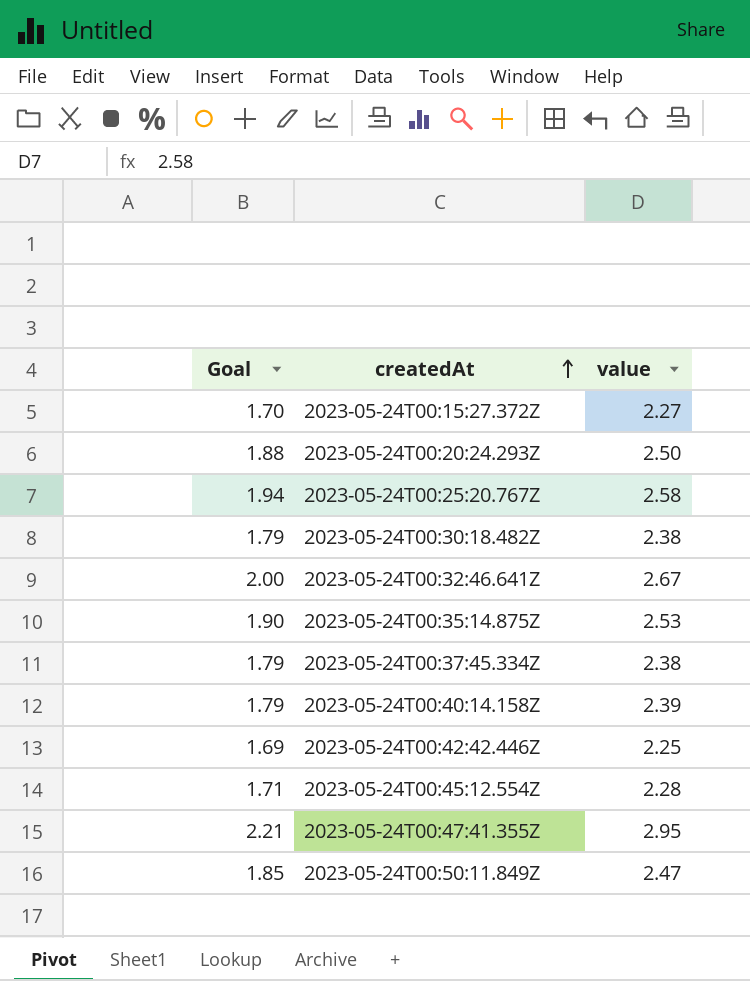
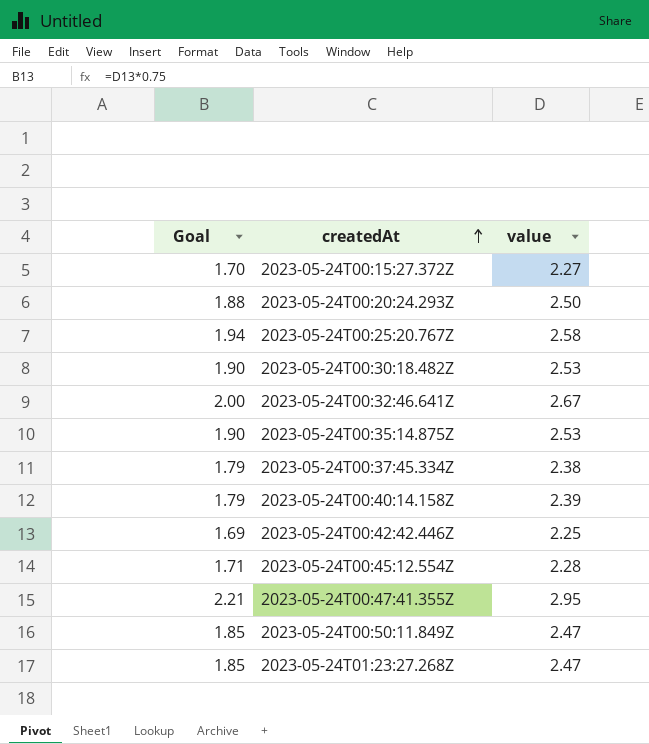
2023-05-24T00:30:18.482Z | Goal: 1.79 -> 1.90
2023-05-24T00:30:18.482Z | value: 2.38 -> 2.53
row 2023-05-24T01:23:27.268Z: none -> 1.85 | 2.47

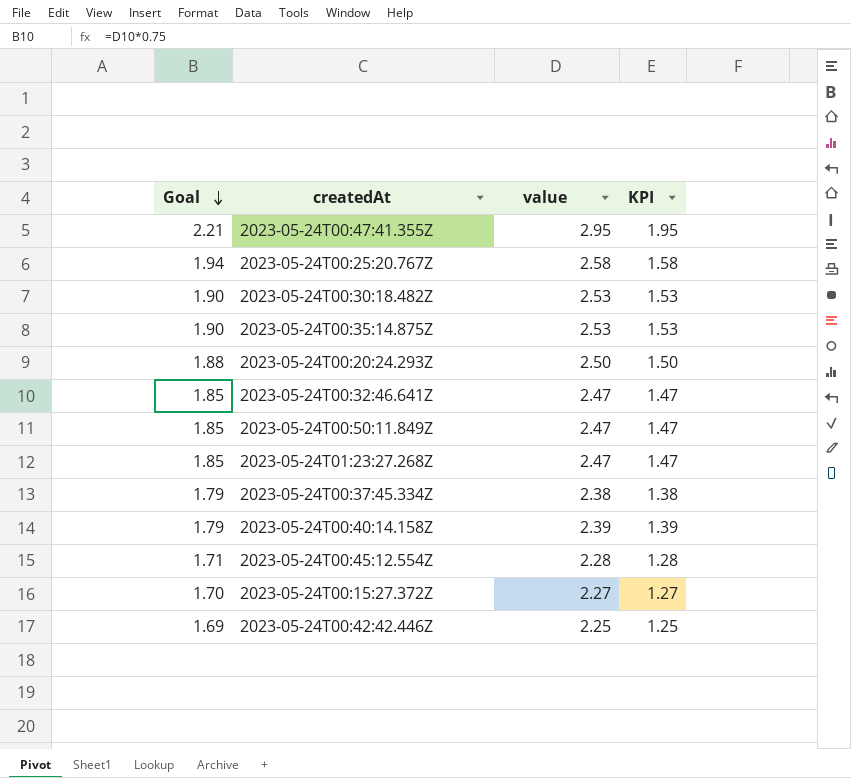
row order: createdAt ascending -> Goal descending
column KPI | formula: none -> [value] - 1
2023-05-24T00:32:46.641Z | Goal: 2.00 -> 1.85
2023-05-24T00:32:46.641Z | value: 2.67 -> 2.47

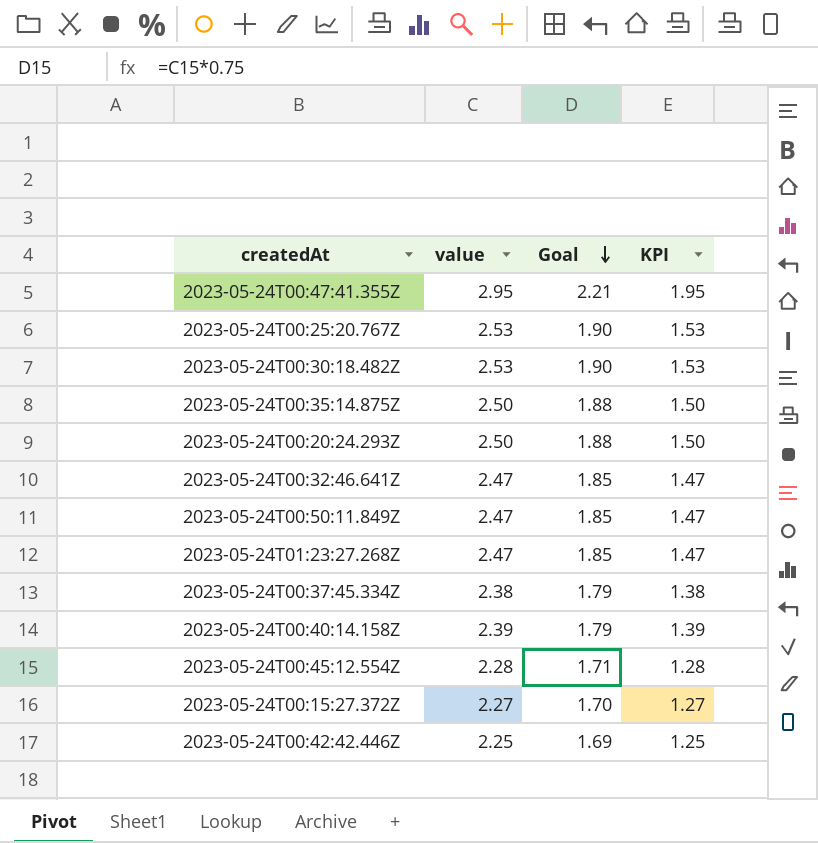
column Goal | position: 1 -> 3
2023-05-24T00:25:20.767Z | value: 2.58 -> 2.53
2023-05-24T00:25:20.767Z | Goal: 1.94 -> 1.90
2023-05-24T00:25:20.767Z | KPI: 1.58 -> 1.53
2023-05-24T00:35:14.875Z | value: 2.53 -> 2.50
2023-05-24T00:35:14.875Z | Goal: 1.90 -> 1.88
2023-05-24T00:35:14.875Z | KPI: 1.53 -> 1.50

